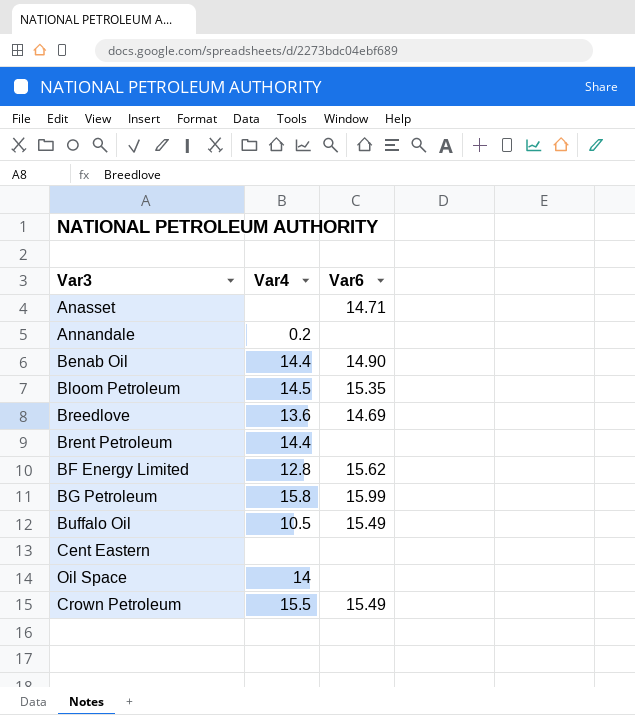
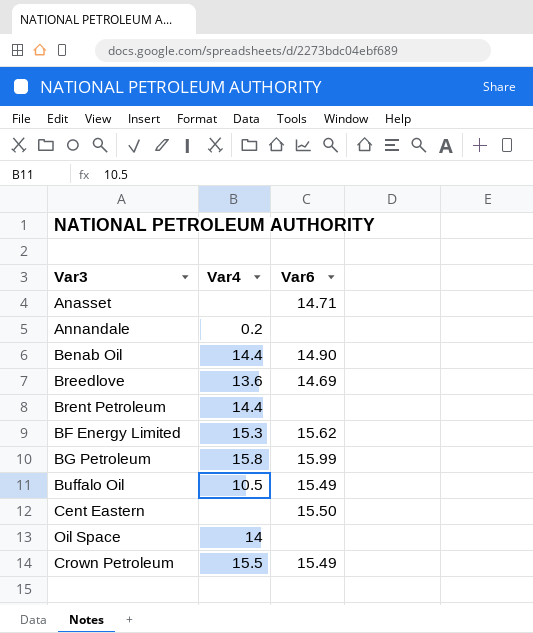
row Bloom Petroleum: 14.5 | 15.35 -> none
BF Energy Limited | Var4: 12.8 -> 15.3
Cent Eastern | Var6: none -> 15.50

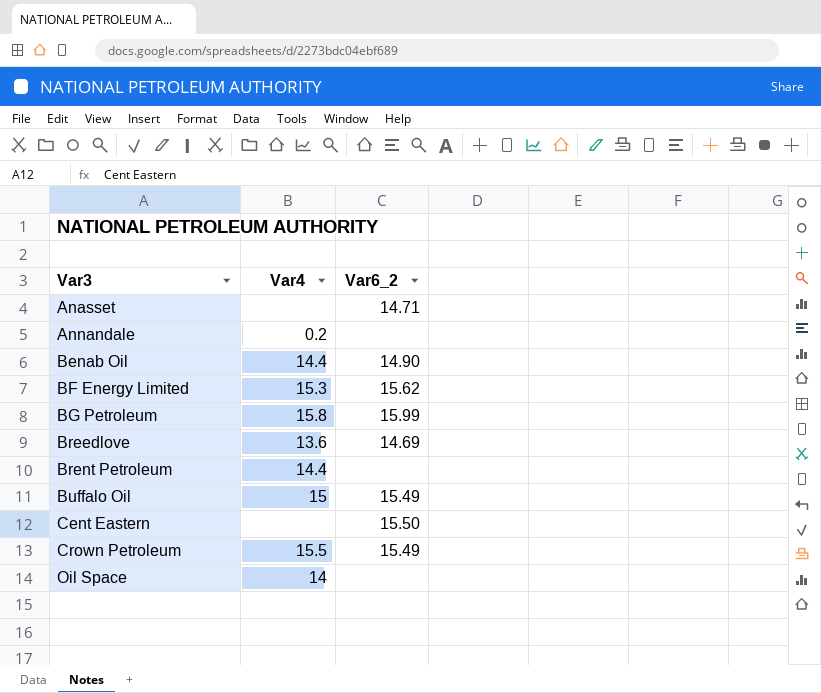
row order: none -> Var3 ascending
column name: Var6 -> Var6_2
Buffalo Oil | Var4: 10.5 -> 15

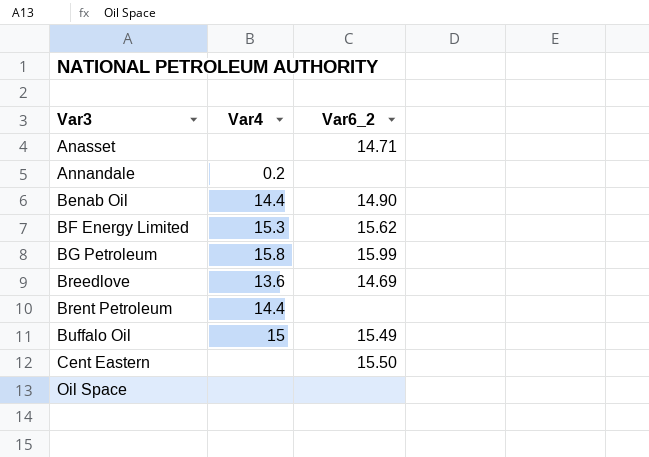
row Crown Petroleum: 15.5 | 15.49 -> none
Oil Space | Var4: 14 -> none

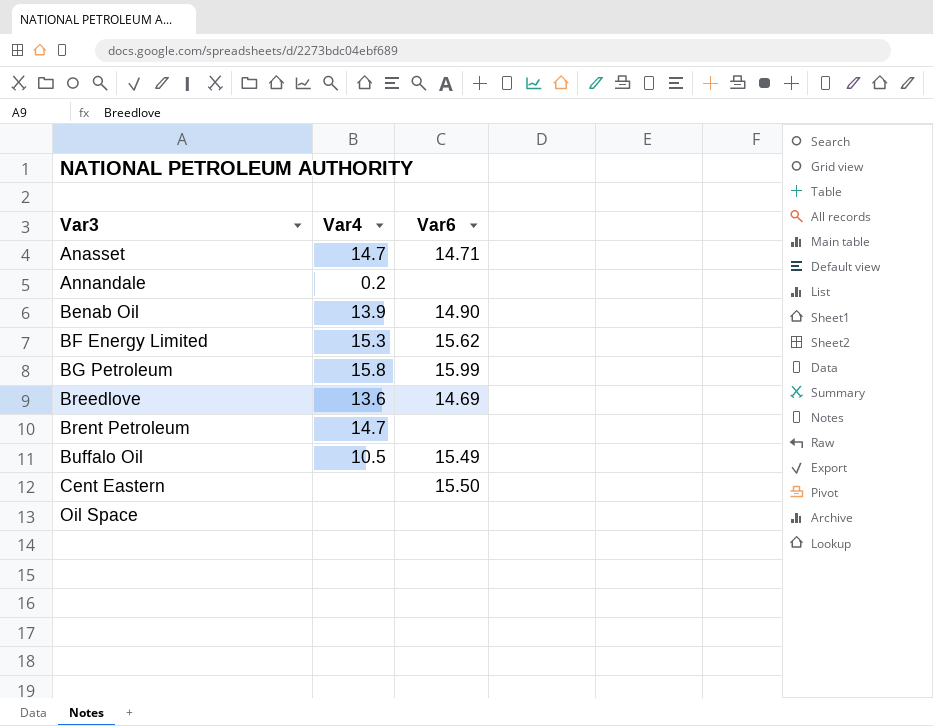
column name: Var6_2 -> Var6
Anasset | Var4: none -> 14.7
Benab Oil | Var4: 14.4 -> 13.9
Brent Petroleum | Var4: 14.4 -> 14.7
Buffalo Oil | Var4: 15 -> 10.5

